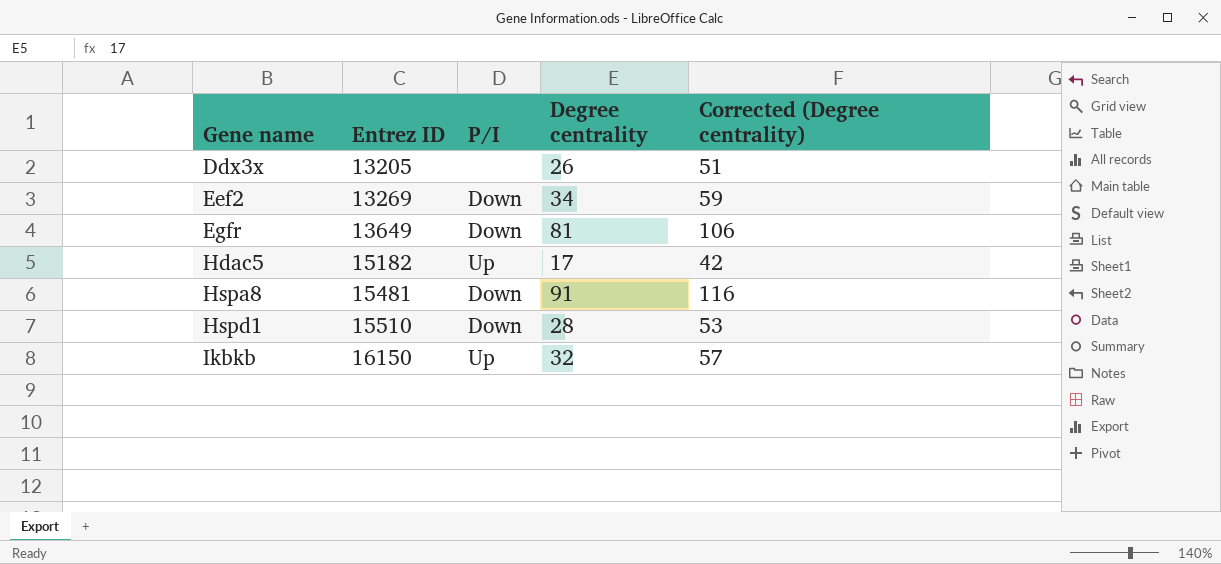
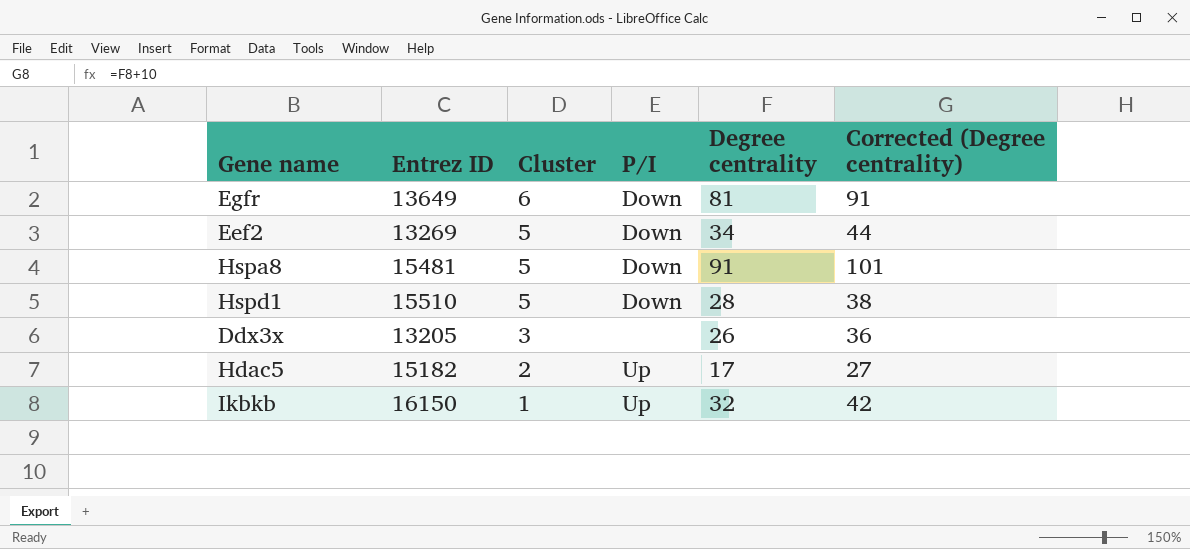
row order: Gene name ascending -> Cluster descending
column Cluster | position: none -> 3
column Corrected (Degree centrality) | formula: [Degree centrality] + 25 -> [Degree centrality] + 10

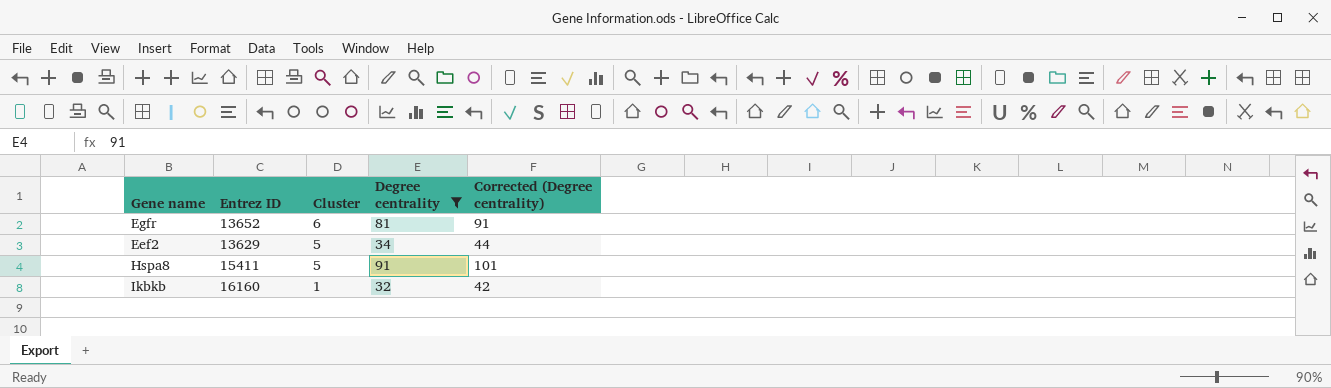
filter: none -> Degree centrality >= 32
column P/I | position: 4 -> none
Egfr | Entrez ID: 13649 -> 13652
Eef2 | Entrez ID: 13269 -> 13629
Hspa8 | Entrez ID: 15481 -> 15411
Ikbkb | Entrez ID: 16150 -> 16160

